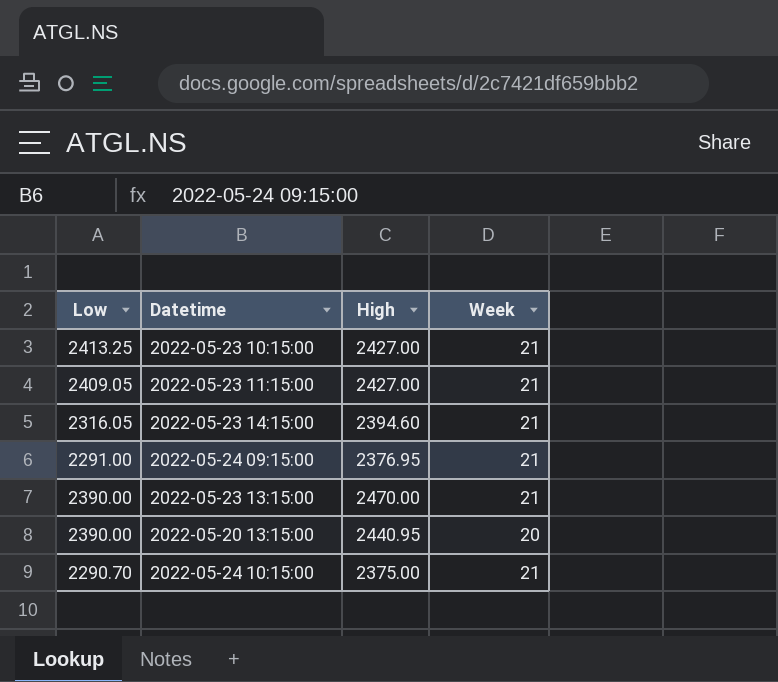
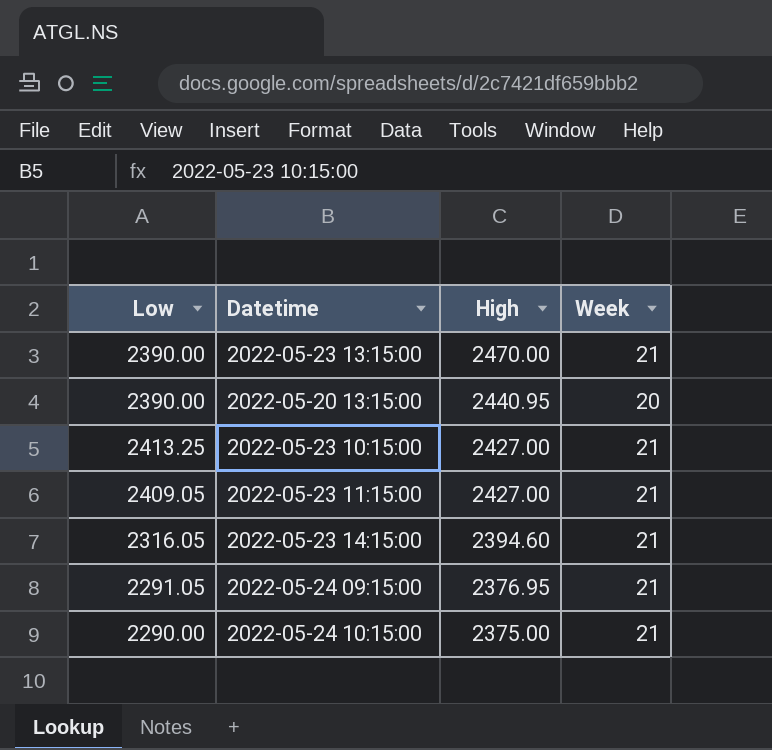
row order: none -> High descending
2022-05-24 09:15:00 | Low: 2291.00 -> 2291.05
2022-05-24 10:15:00 | Low: 2290.70 -> 2290.00

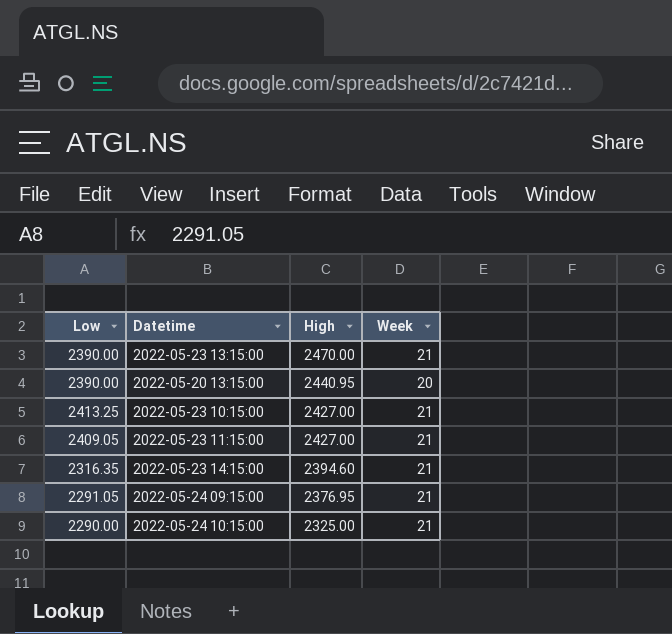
2022-05-23 14:15:00 | Low: 2316.05 -> 2316.35
2022-05-24 10:15:00 | High: 2375.00 -> 2325.00

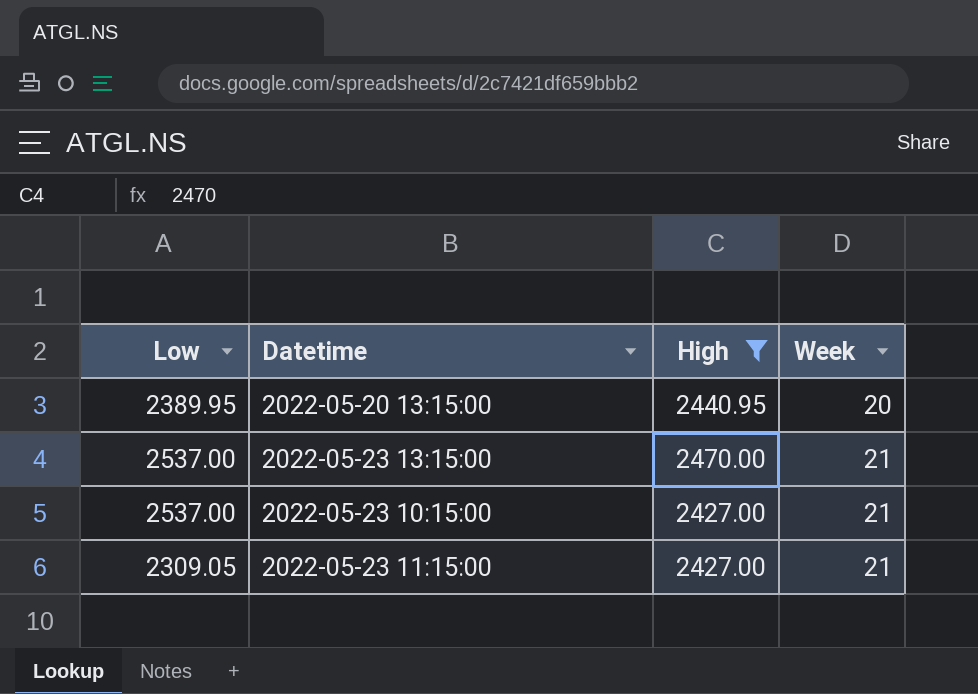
filter: none -> High >= 2427.00
row order: High descending -> Week ascending
2022-05-20 13:15:00 | Low: 2390.00 -> 2389.95
2022-05-23 13:15:00 | Low: 2390.00 -> 2537.00
2022-05-23 10:15:00 | Low: 2413.25 -> 2537.00
2022-05-23 11:15:00 | Low: 2409.05 -> 2309.05

